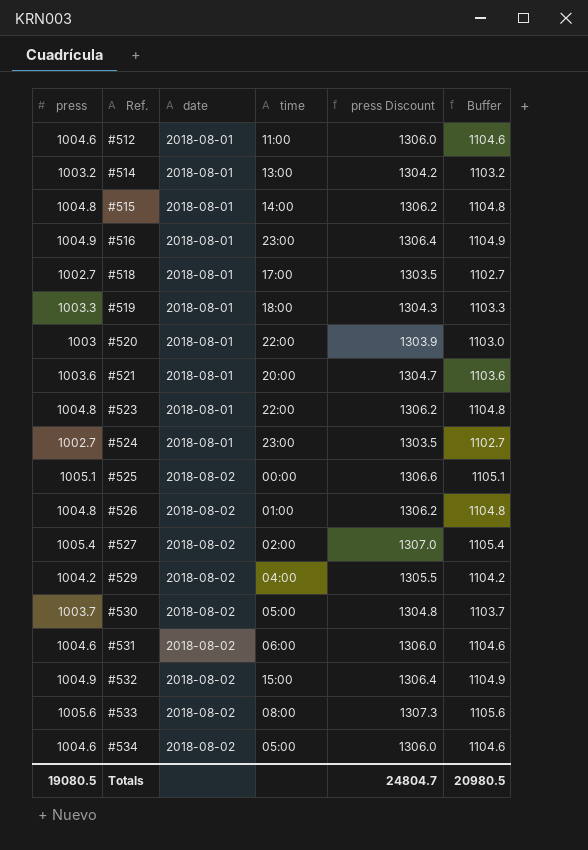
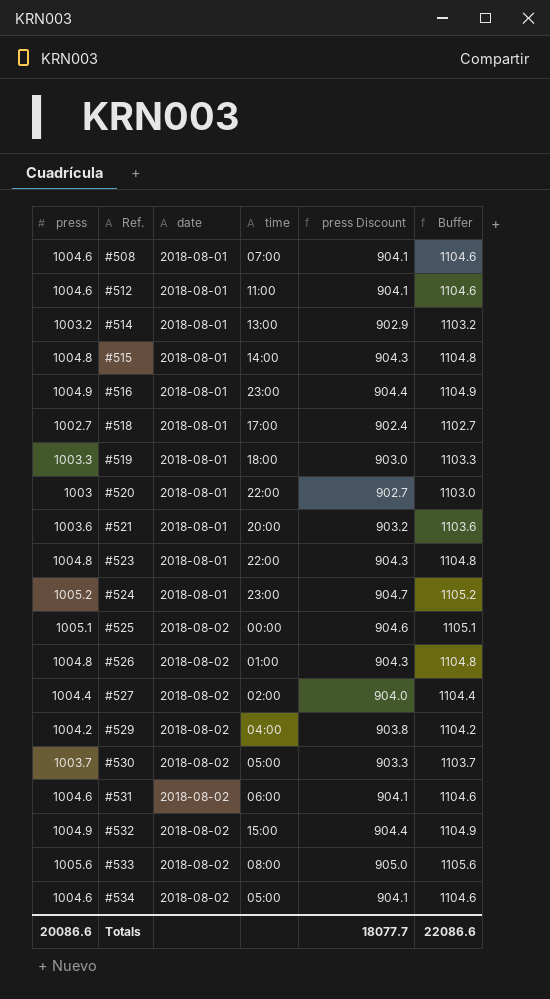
column press Discount | formula: [press] * 1.3 -> [press] * 0.9
row #508: none -> 1004.6 | 2018-08-01 | 07:00 | 904.1 | 1104.6
#524 | press: 1002.7 -> 1005.2
#524 | Buffer: 1102.7 -> 1105.2
#527 | press: 1005.4 -> 1004.4
#527 | Buffer: 1105.4 -> 1104.4
Totals | press: 19080.5 -> 20086.6
Totals | press Discount: 24804.7 -> 18077.7
Totals | Buffer: 20980.5 -> 22086.6

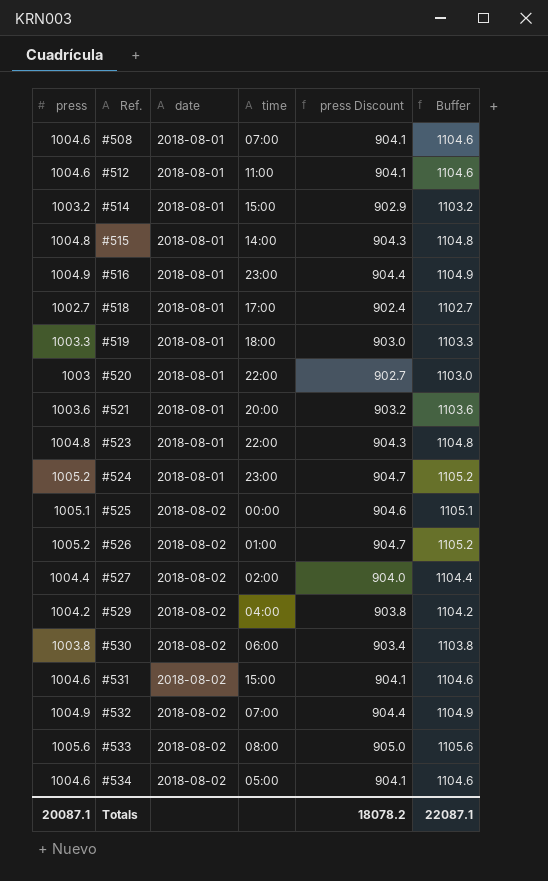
#514 | time: 13:00 -> 15:00
#526 | press: 1004.8 -> 1005.2
#526 | press Discount: 904.3 -> 904.7
#526 | Buffer: 1104.8 -> 1105.2
#530 | press: 1003.7 -> 1003.8
#530 | time: 05:00 -> 06:00
#530 | press Discount: 903.3 -> 903.4
#530 | Buffer: 1103.7 -> 1103.8
#531 | time: 06:00 -> 15:00
#532 | time: 15:00 -> 07:00
Totals | press: 20086.6 -> 20087.1
Totals | press Discount: 18077.7 -> 18078.2
Totals | Buffer: 22086.6 -> 22087.1

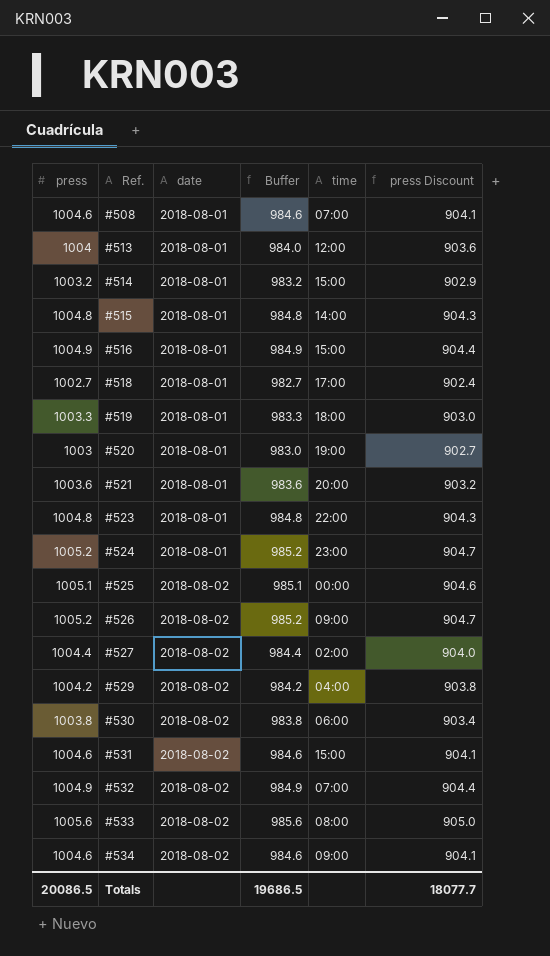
column Buffer | formula: [press] + 100 -> [press] - 20
column Buffer | position: 6 -> 4
row #512: 1004.6 | 2018-08-01 | 11:00 | 904.1 | 1104.6 -> none
row #513: none -> 1004 | 2018-08-01 | 984.0 | 12:00 | 903.6
#516 | time: 23:00 -> 15:00
#520 | time: 22:00 -> 19:00
#526 | time: 01:00 -> 09:00
#534 | time: 05:00 -> 09:00
Totals | press: 20087.1 -> 20086.5
Totals | Buffer: 22087.1 -> 19686.5
Totals | press Discount: 18078.2 -> 18077.7

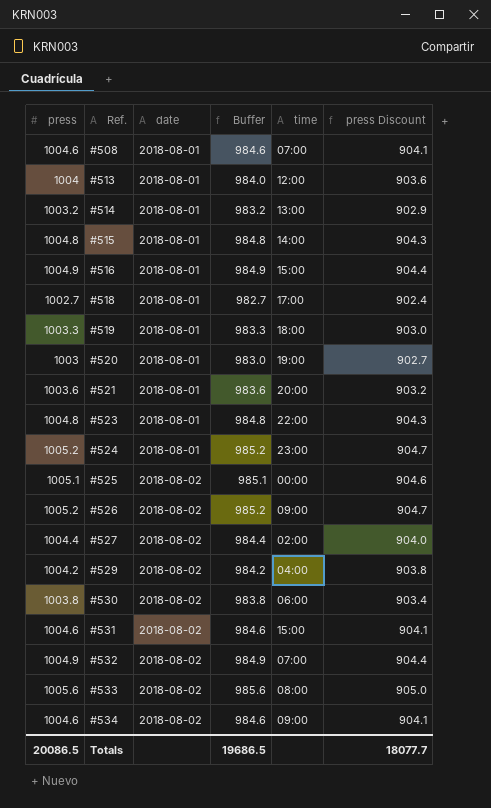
#514 | time: 15:00 -> 13:00

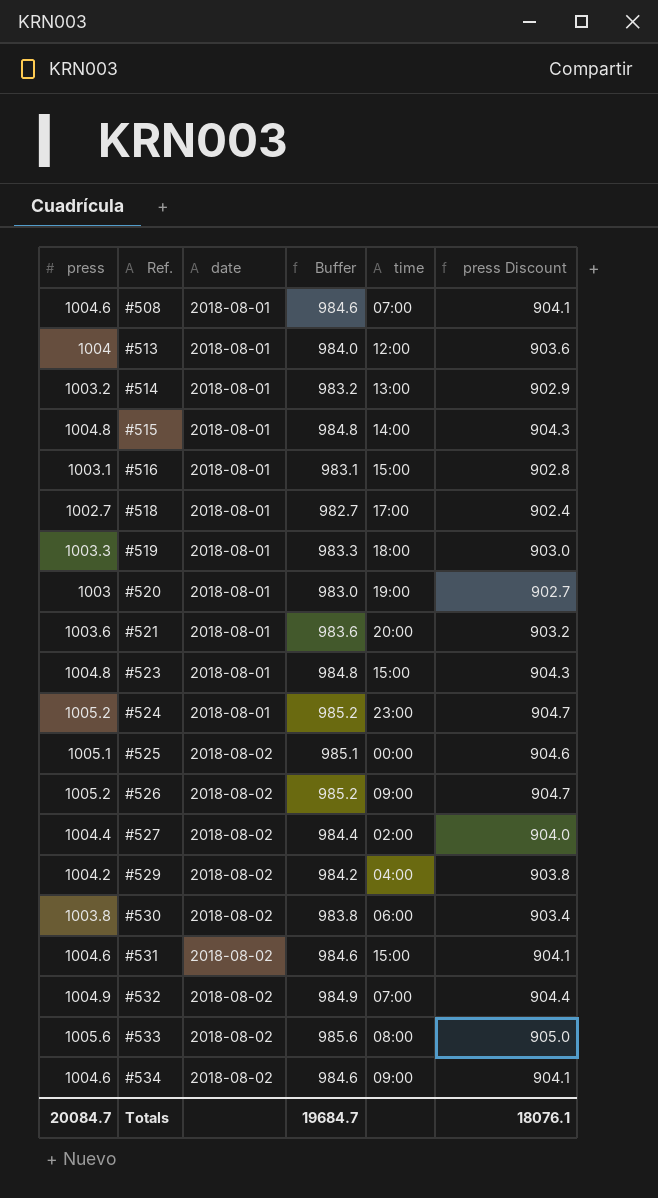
#516 | press: 1004.9 -> 1003.1
#516 | Buffer: 984.9 -> 983.1
#516 | press Discount: 904.4 -> 902.8
#523 | time: 22:00 -> 15:00
Totals | press: 20086.5 -> 20084.7
Totals | Buffer: 19686.5 -> 19684.7
Totals | press Discount: 18077.7 -> 18076.1

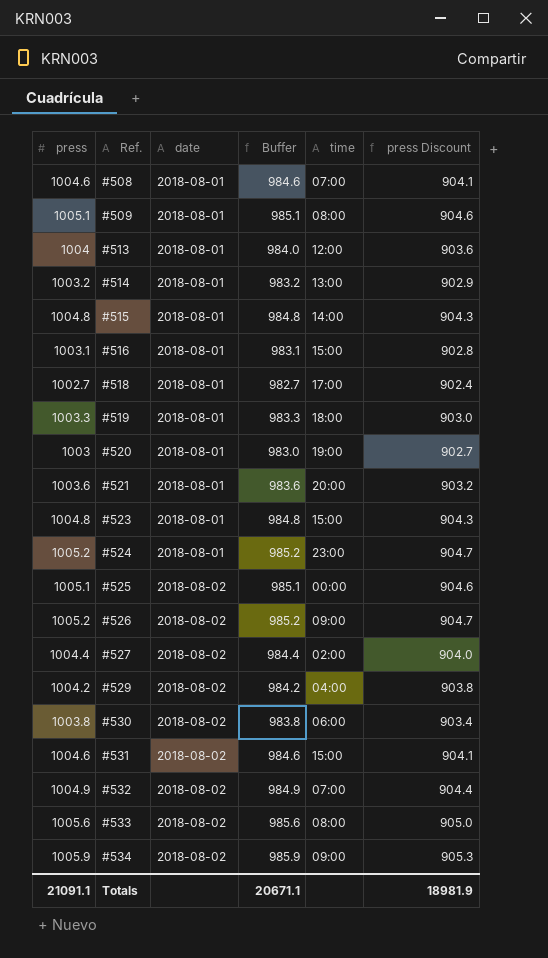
row #509: none -> 1005.1 | 2018-08-01 | 985.1 | 08:00 | 904.6
#534 | press: 1004.6 -> 1005.9
#534 | Buffer: 984.6 -> 985.9
#534 | press Discount: 904.1 -> 905.3
Totals | press: 20084.7 -> 21091.1
Totals | Buffer: 19684.7 -> 20671.1
Totals | press Discount: 18076.1 -> 18981.9

